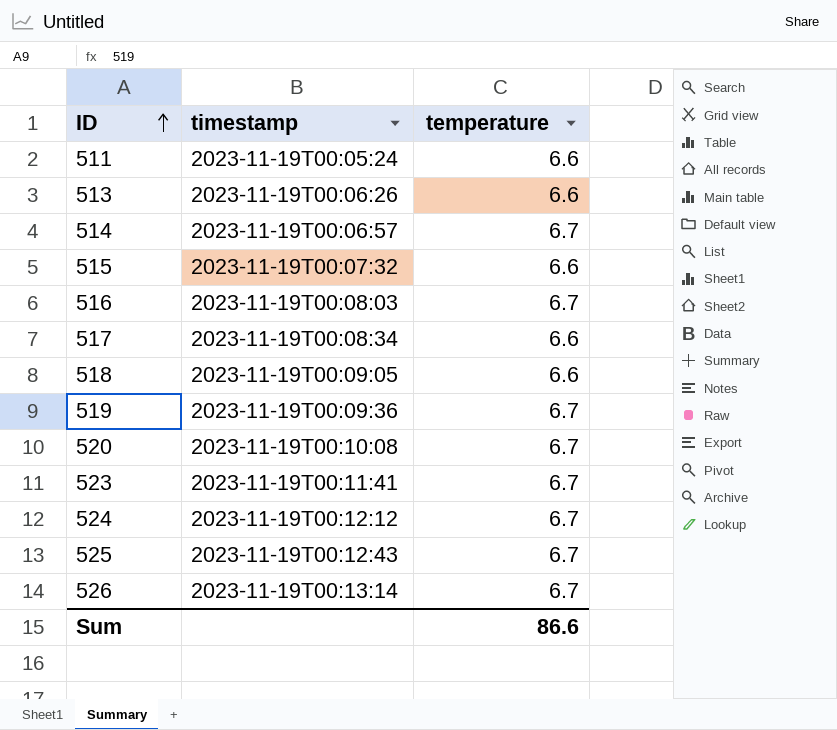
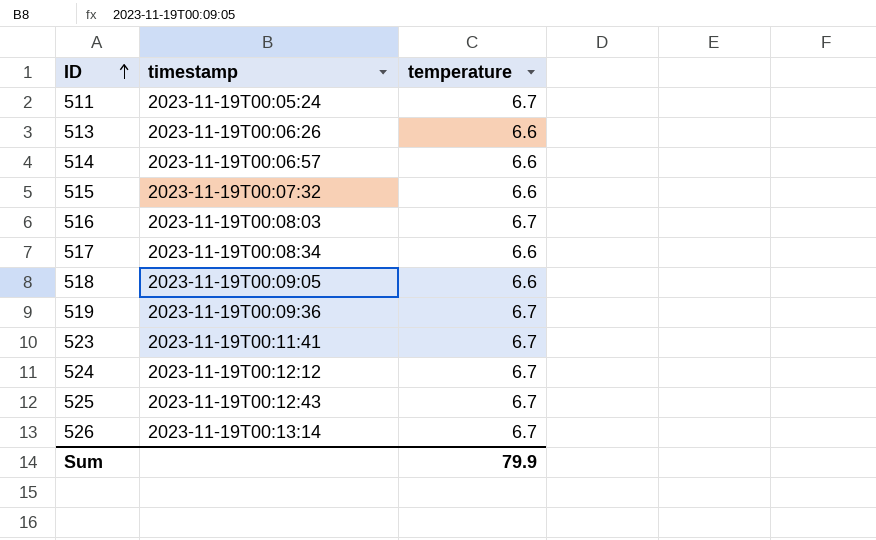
row 520: 2023-11-19T00:10:08 | 6.7 -> none
511 | temperature: 6.6 -> 6.7
514 | temperature: 6.7 -> 6.6
Sum | temperature: 86.6 -> 79.9

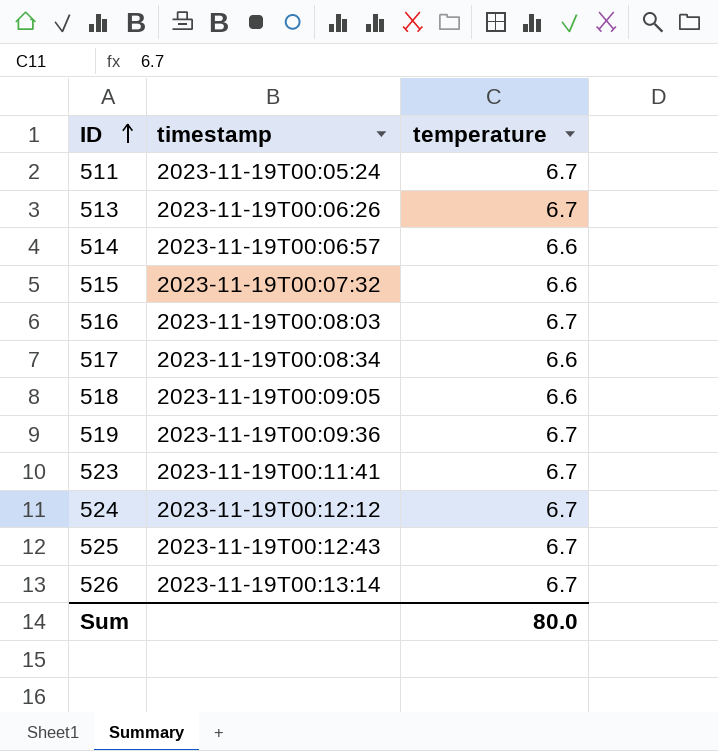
513 | temperature: 6.6 -> 6.7
Sum | temperature: 79.9 -> 80.0

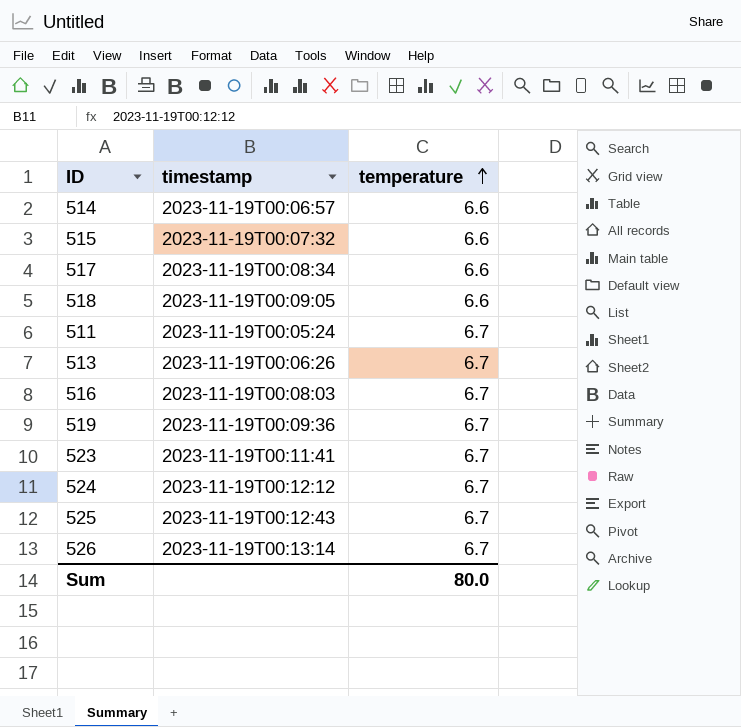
row order: ID ascending -> temperature ascending

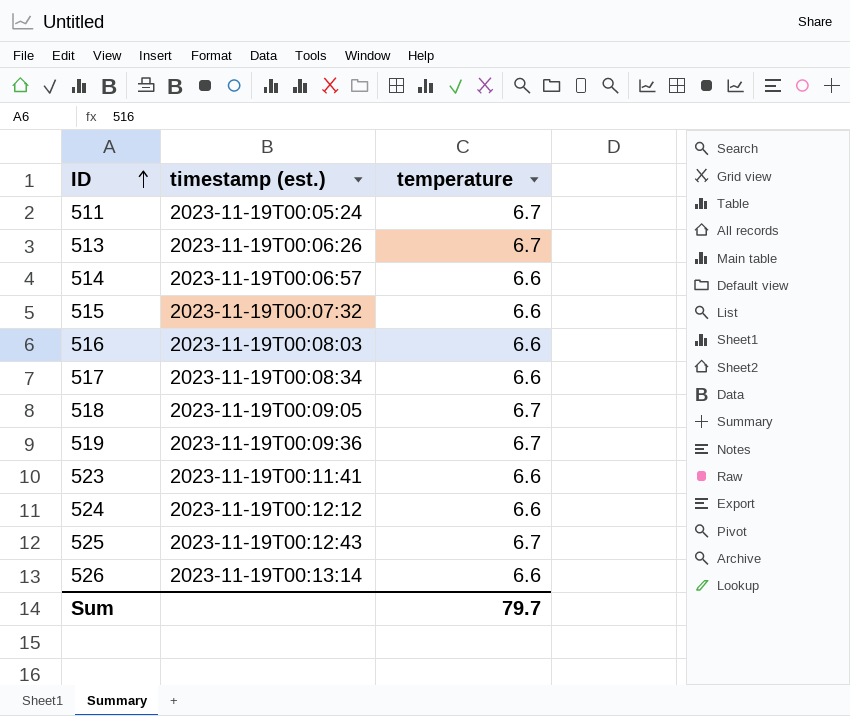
row order: temperature ascending -> ID ascending
column name: timestamp -> timestamp (est.)
516 | temperature: 6.7 -> 6.6
518 | temperature: 6.6 -> 6.7
523 | temperature: 6.7 -> 6.6
524 | temperature: 6.7 -> 6.6
526 | temperature: 6.7 -> 6.6
Sum | temperature: 80.0 -> 79.7

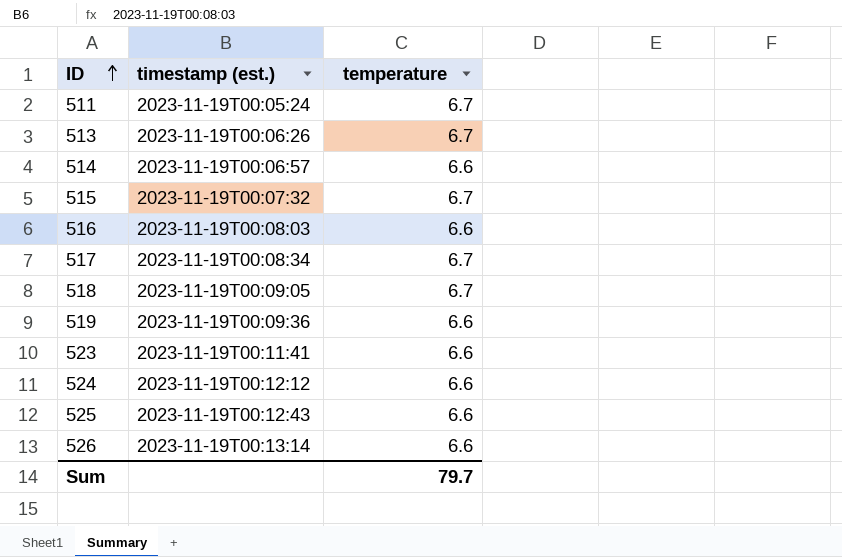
515 | temperature: 6.6 -> 6.7
517 | temperature: 6.6 -> 6.7
519 | temperature: 6.7 -> 6.6
525 | temperature: 6.7 -> 6.6

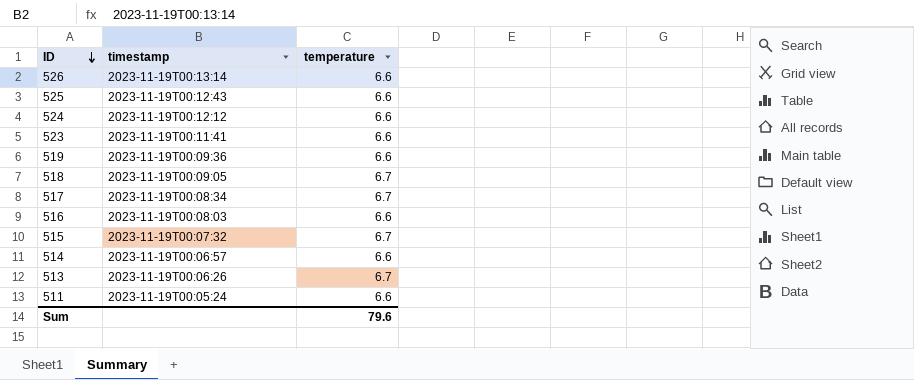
row order: ID ascending -> ID descending
column name: timestamp (est.) -> timestamp
511 | temperature: 6.7 -> 6.6
Sum | temperature: 79.7 -> 79.6

